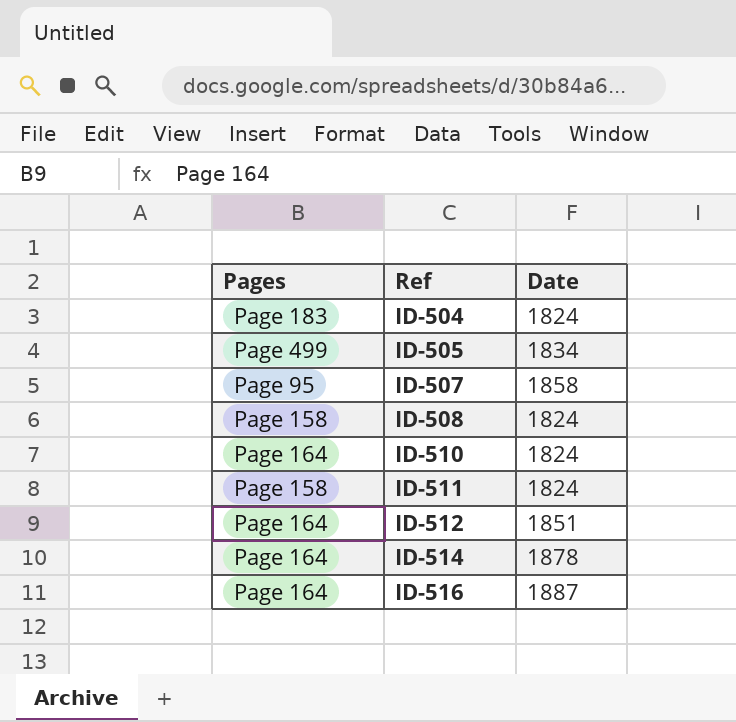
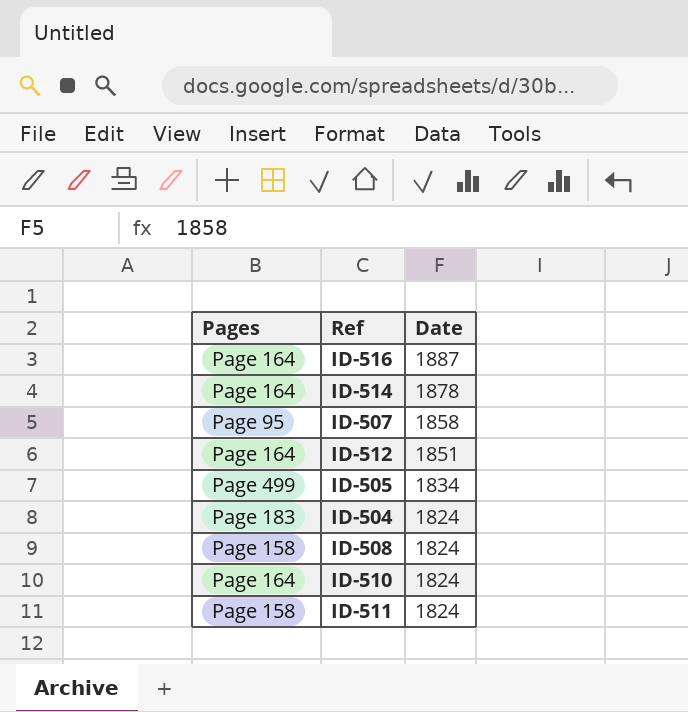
row order: Ref ascending -> Date descending

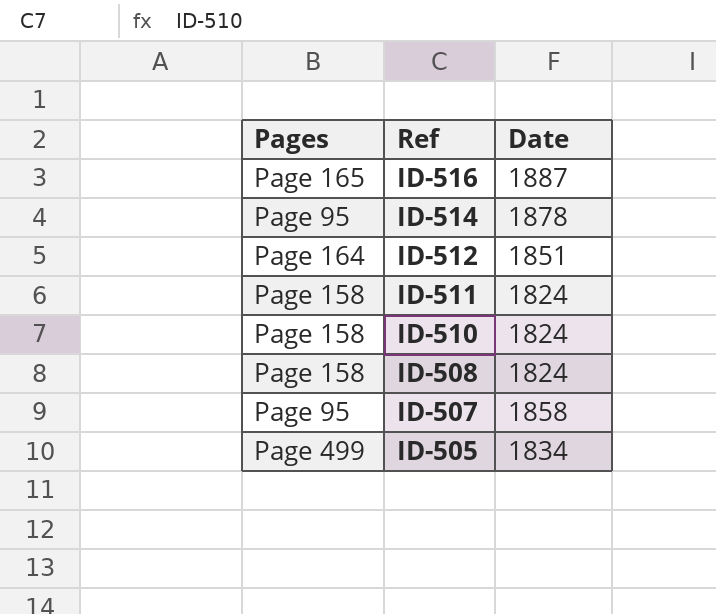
row order: Date descending -> Ref descending
row ID-504: Page 183 | 1824 -> none
ID-516 | Pages: Page 164 -> Page 165
ID-514 | Pages: Page 164 -> Page 95
ID-510 | Pages: Page 164 -> Page 158

